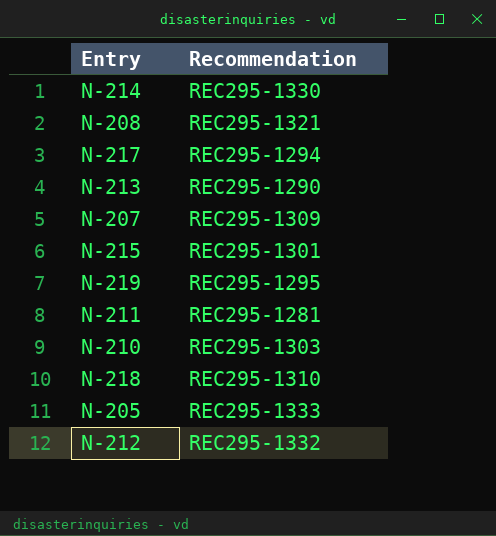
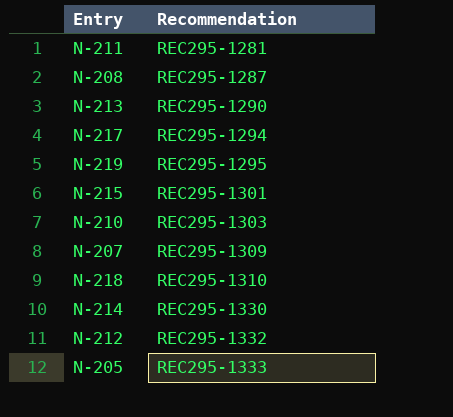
row order: none -> Recommendation ascending
N-208 | Recommendation: REC295-1321 -> REC295-1287

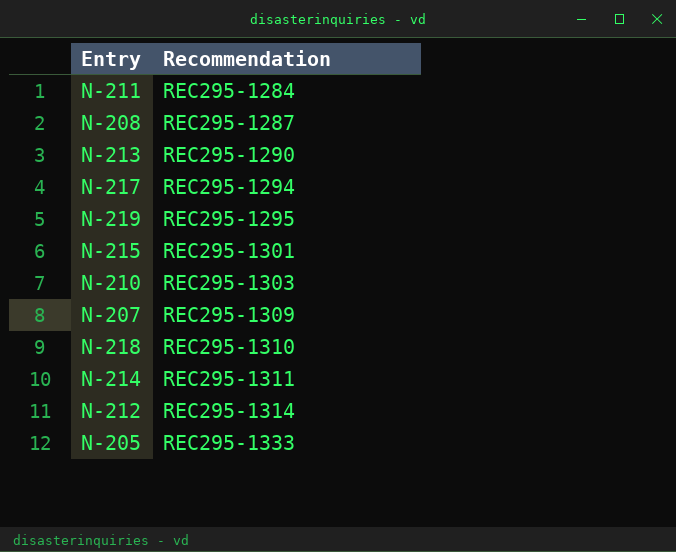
N-211 | Recommendation: REC295-1281 -> REC295-1284
N-214 | Recommendation: REC295-1330 -> REC295-1311
N-212 | Recommendation: REC295-1332 -> REC295-1314

